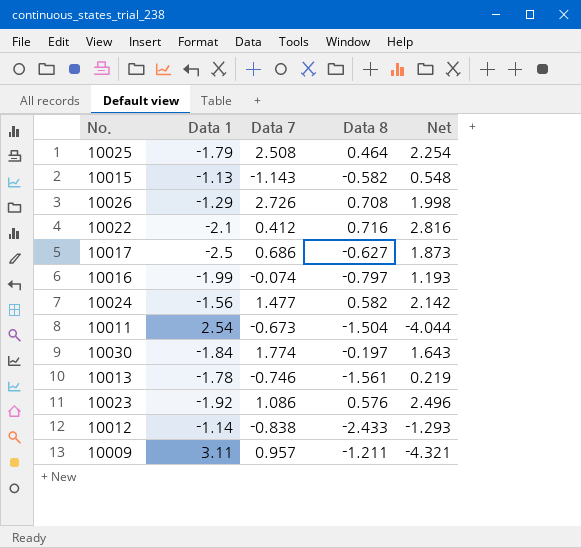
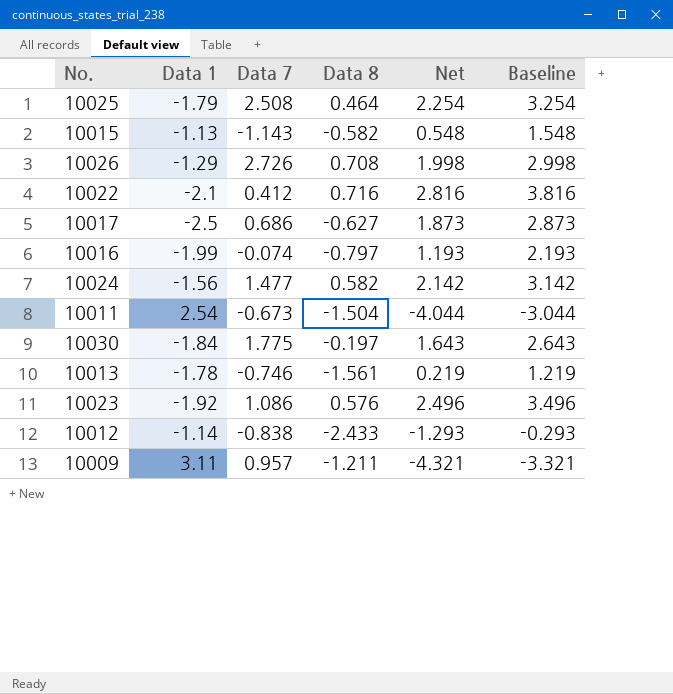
column Baseline | formula: none -> [Net] + 1
10030 | Data 7: 1.774 -> 1.775

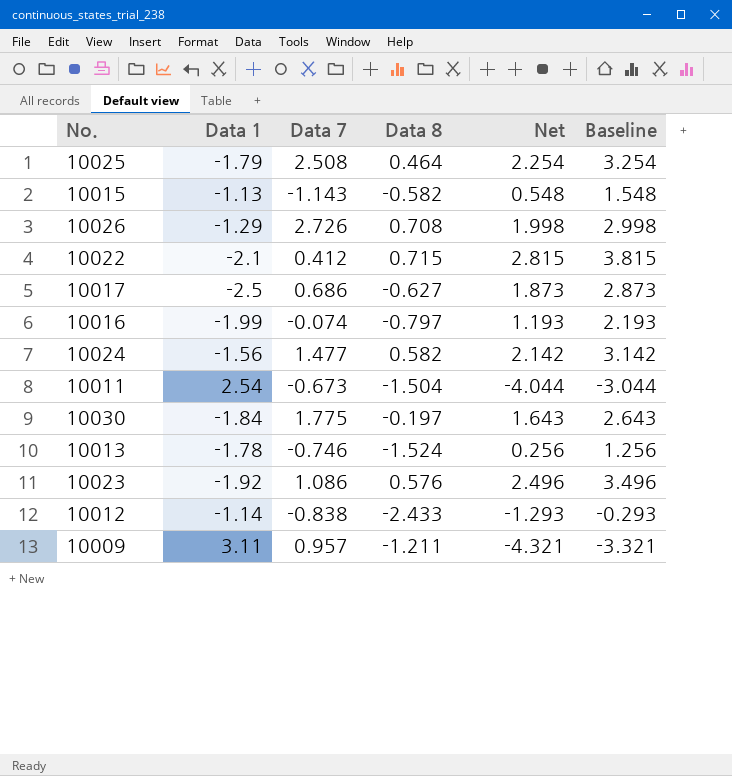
10022 | Data 8: 0.716 -> 0.715
10022 | Net: 2.816 -> 2.815
10022 | Baseline: 3.816 -> 3.815
10013 | Data 8: -1.561 -> -1.524
10013 | Net: 0.219 -> 0.256
10013 | Baseline: 1.219 -> 1.256

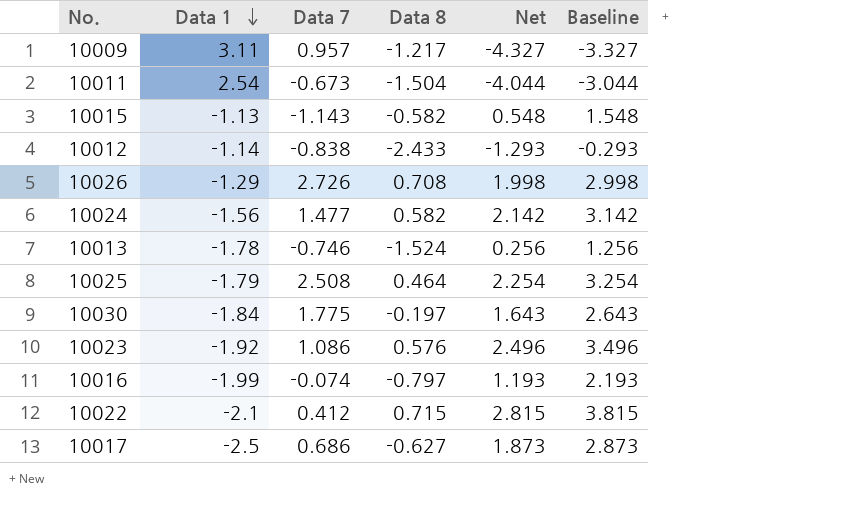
row order: none -> Data 1 descending
10009 | Data 8: -1.211 -> -1.217
10009 | Net: -4.321 -> -4.327
10009 | Baseline: -3.321 -> -3.327

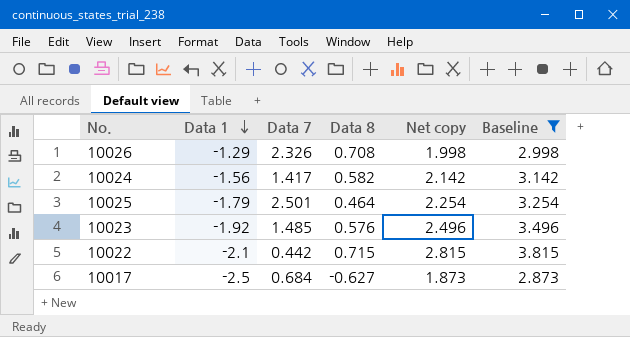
filter: none -> Baseline >= 2.873
column name: Net -> Net copy
10026 | Data 7: 2.726 -> 2.326
10024 | Data 7: 1.477 -> 1.417
10025 | Data 7: 2.508 -> 2.501
10023 | Data 7: 1.086 -> 1.485
10022 | Data 7: 0.412 -> 0.442
10017 | Data 7: 0.686 -> 0.684

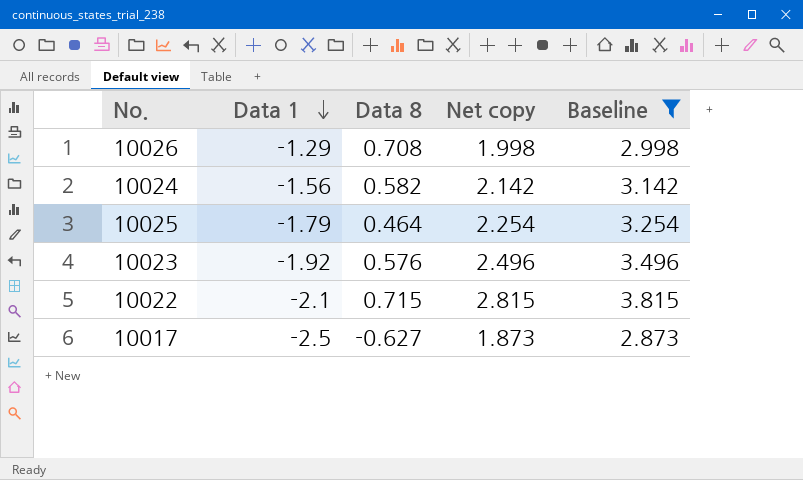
column Data 7 | position: 3 -> none

